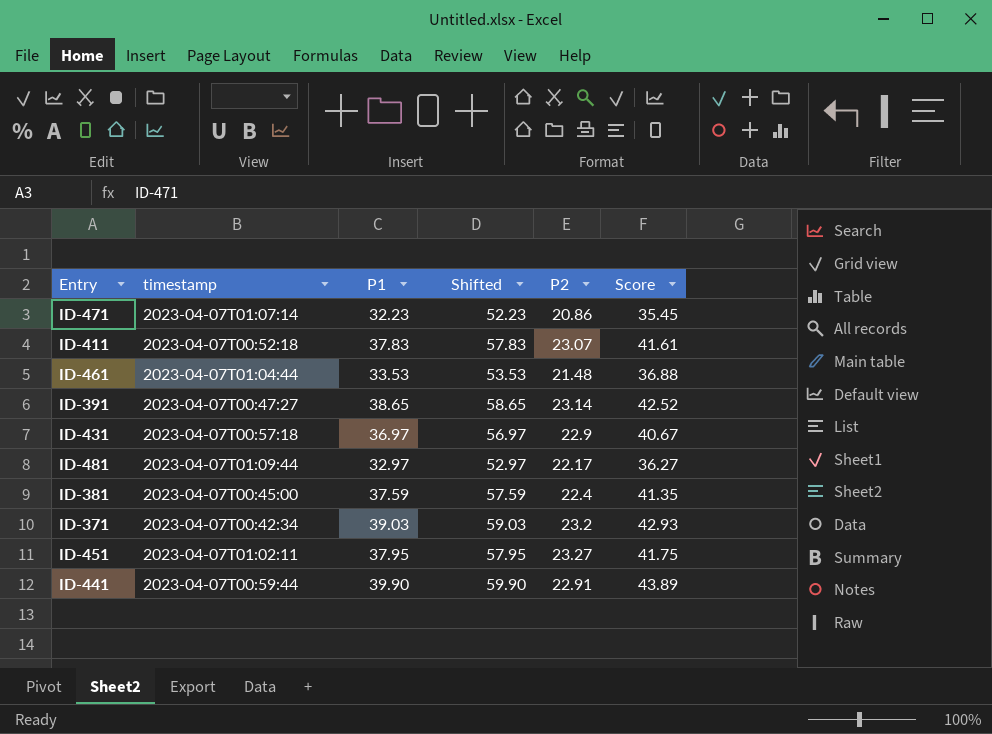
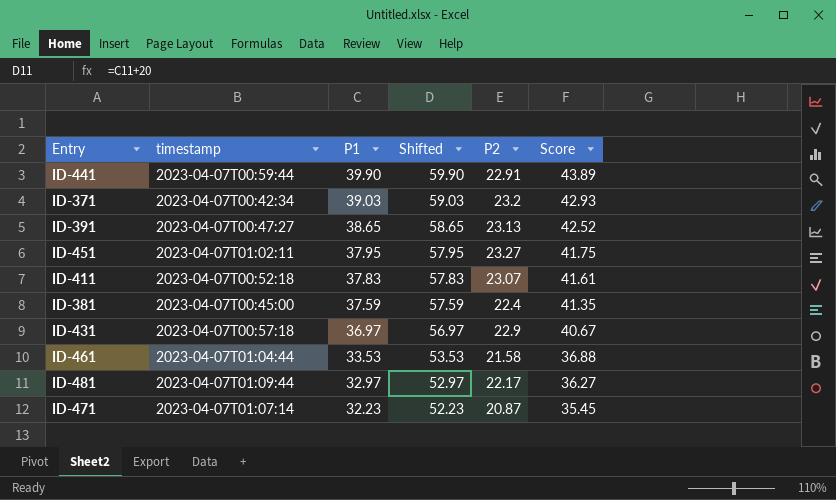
row order: none -> P1 descending
ID-391 | P2: 23.14 -> 23.13
ID-461 | P2: 21.48 -> 21.58
ID-471 | P2: 20.86 -> 20.87

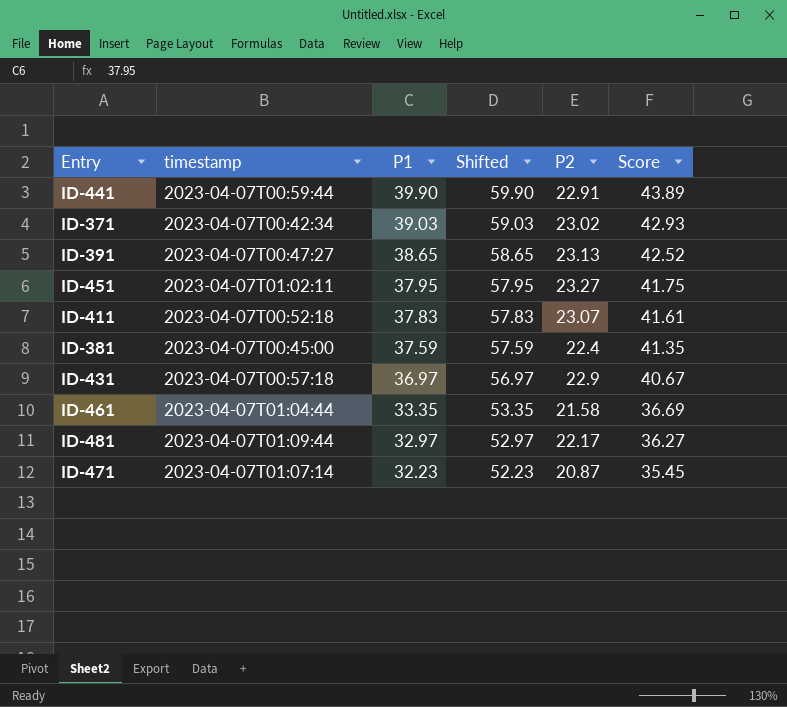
ID-371 | P2: 23.2 -> 23.02
ID-461 | P1: 33.53 -> 33.35
ID-461 | Shifted: 53.53 -> 53.35
ID-461 | Score: 36.88 -> 36.69

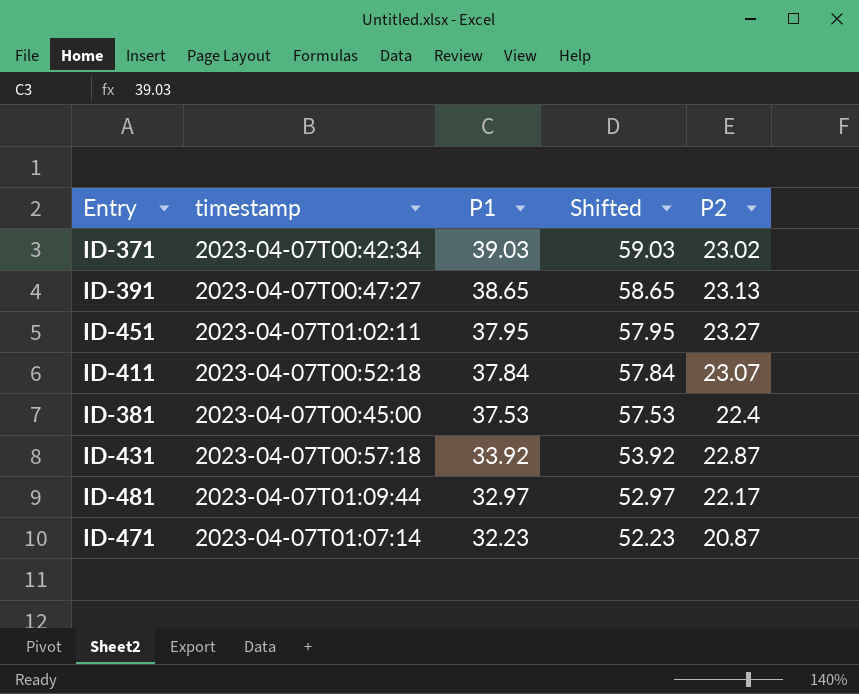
column Score | formula: [P1] * 1.1 -> none
row ID-441: 2023-04-07T00:59:44 | 39.90 | 59.90 | 22.91 | 43.89 -> none
row ID-461: 2023-04-07T01:04:44 | 33.35 | 53.35 | 21.58 | 36.69 -> none
ID-411 | P1: 37.83 -> 37.84
ID-411 | Shifted: 57.83 -> 57.84
ID-381 | P1: 37.59 -> 37.53
ID-381 | Shifted: 57.59 -> 57.53
ID-431 | P1: 36.97 -> 33.92
ID-431 | Shifted: 56.97 -> 53.92
ID-431 | P2: 22.9 -> 22.87

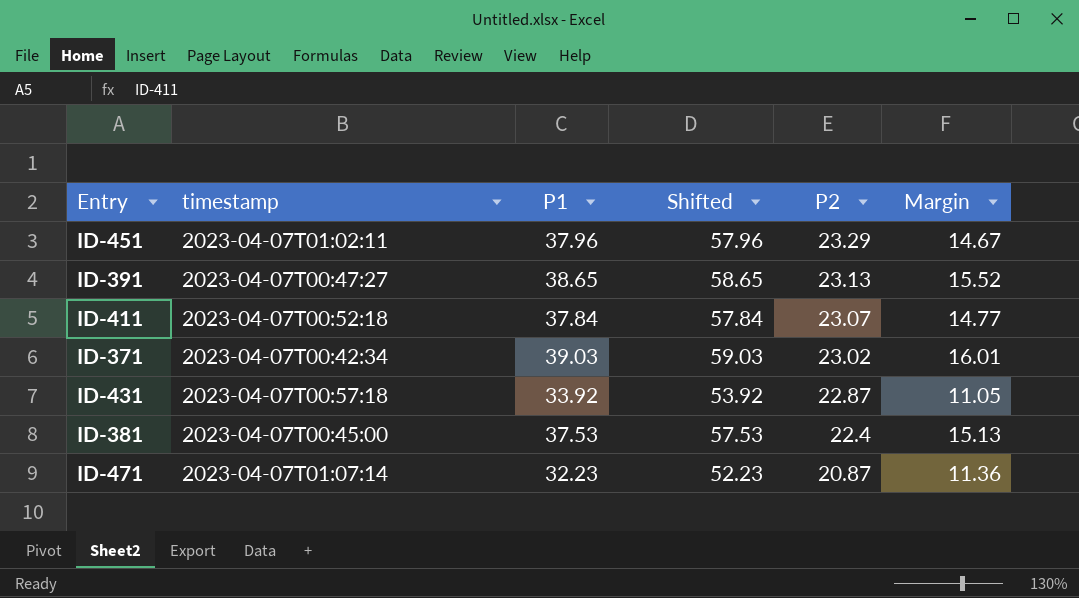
row order: P1 descending -> P2 descending
column Margin | formula: none -> [P1] - [P2]
row ID-481: 2023-04-07T01:09:44 | 32.97 | 52.97 | 22.17 -> none
ID-451 | P1: 37.95 -> 37.96
ID-451 | Shifted: 57.95 -> 57.96
ID-451 | P2: 23.27 -> 23.29

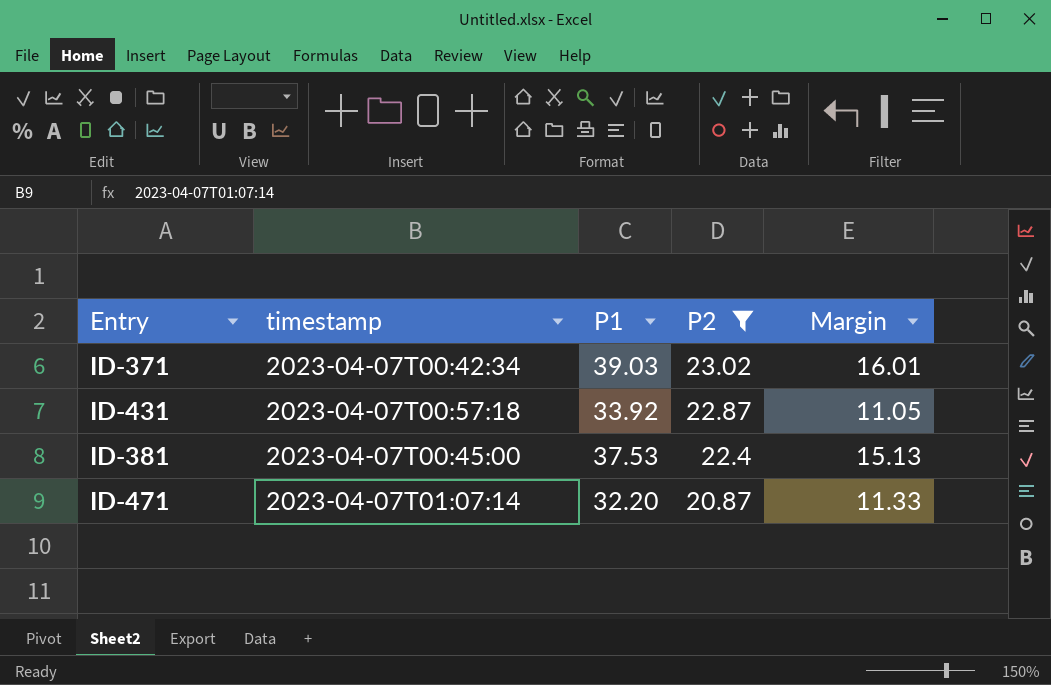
filter: none -> P2 <= 23.02
column Shifted | formula: [P1] + 20 -> none
ID-471 | P1: 32.23 -> 32.20
ID-471 | Margin: 11.36 -> 11.33

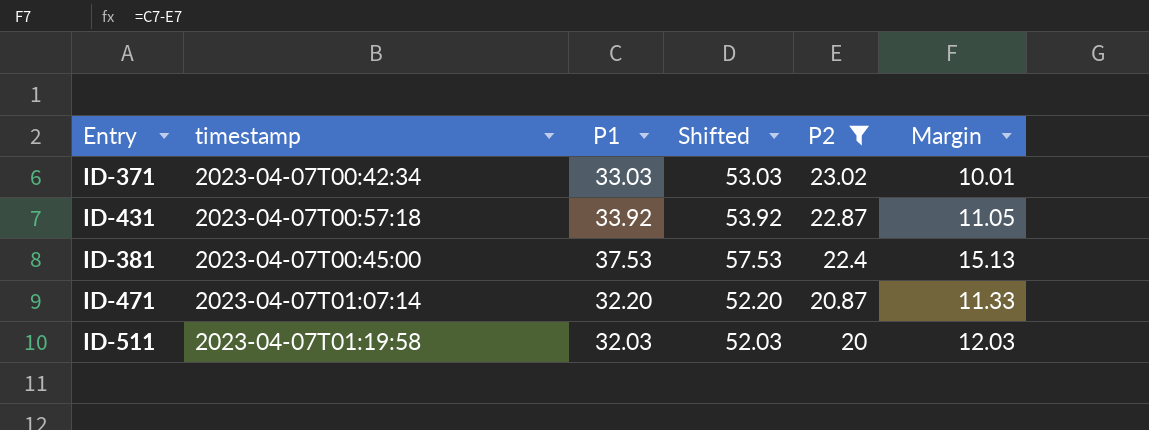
column Shifted | formula: none -> [P1] + 20
ID-371 | P1: 39.03 -> 33.03
ID-371 | Margin: 16.01 -> 10.01
row ID-511: none -> 2023-04-07T01:19:58 | 32.03 | 52.03 | 20 | 12.03

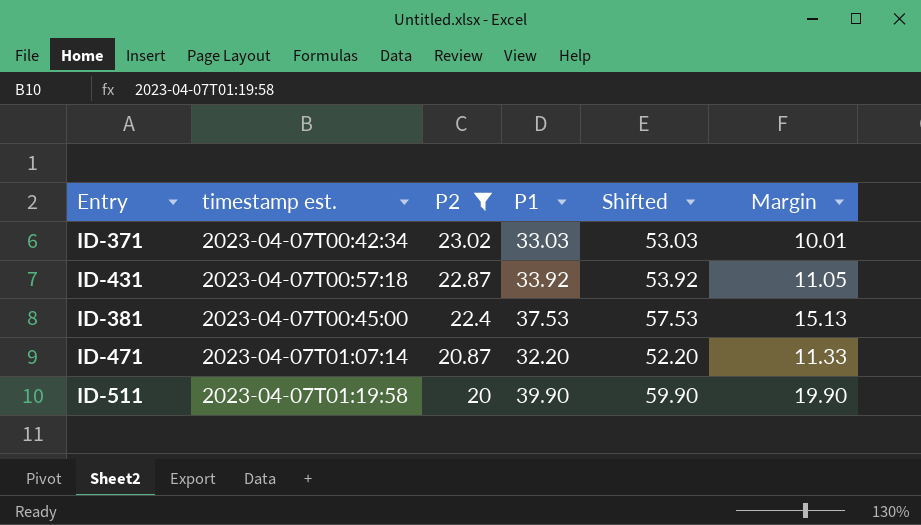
column name: timestamp -> timestamp est.
column P2 | position: 5 -> 3
ID-511 | P1: 32.03 -> 39.90
ID-511 | Shifted: 52.03 -> 59.90
ID-511 | Margin: 12.03 -> 19.90

